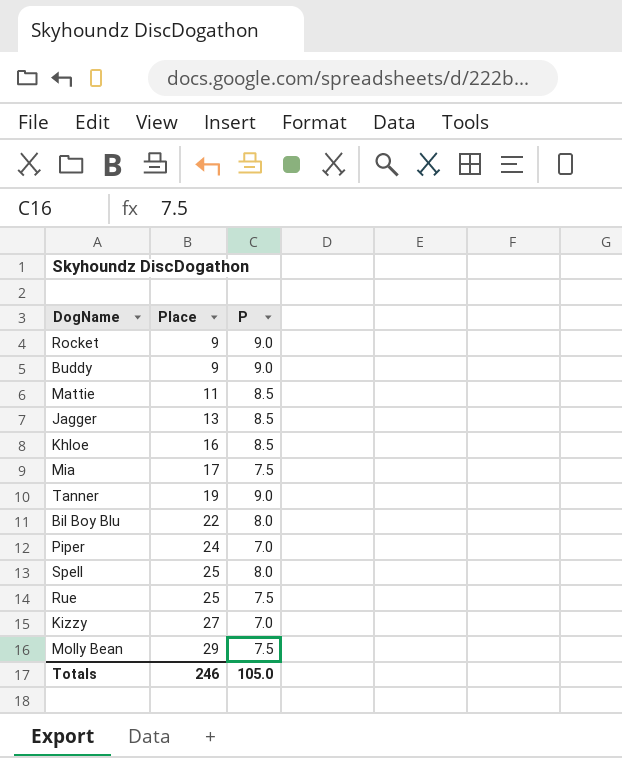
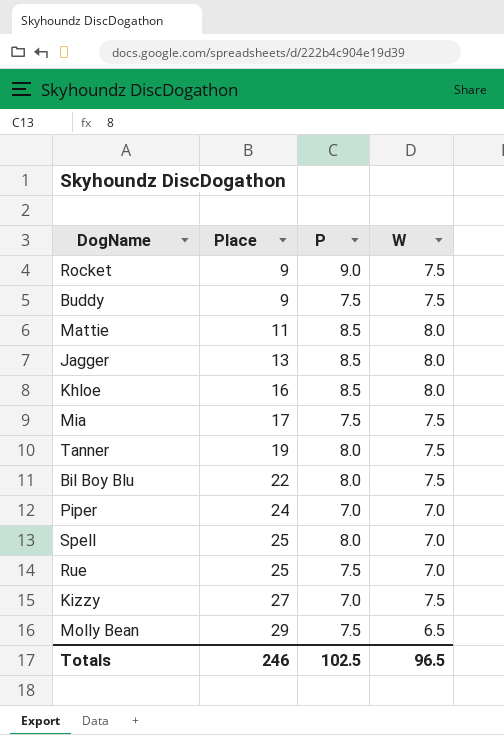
column W | position: none -> 4
Buddy | P: 9.0 -> 7.5
Tanner | P: 9.0 -> 8.0
Totals | P: 105.0 -> 102.5

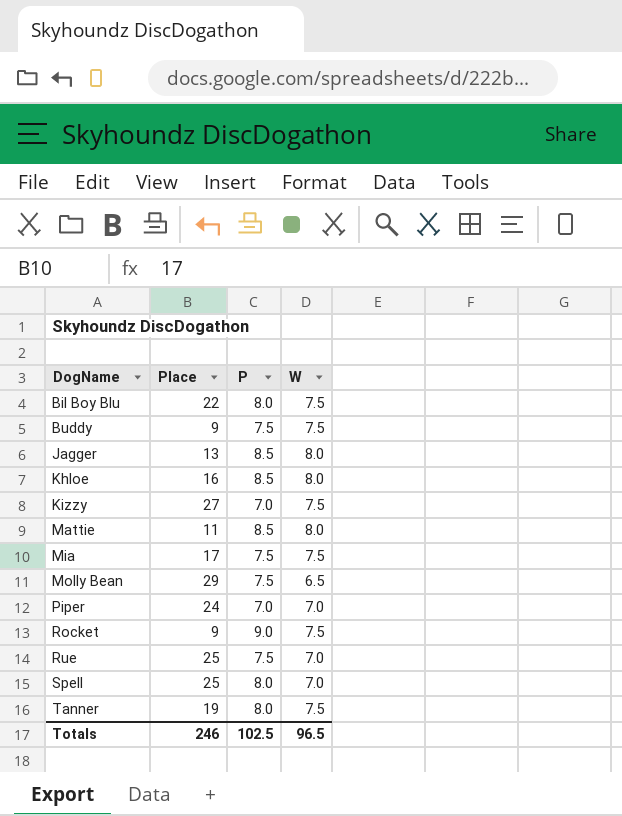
row order: Place ascending -> DogName ascending

